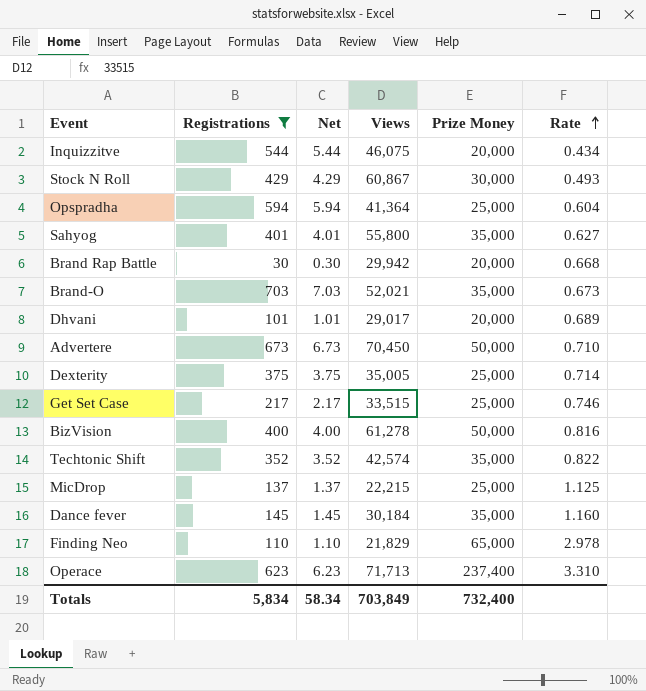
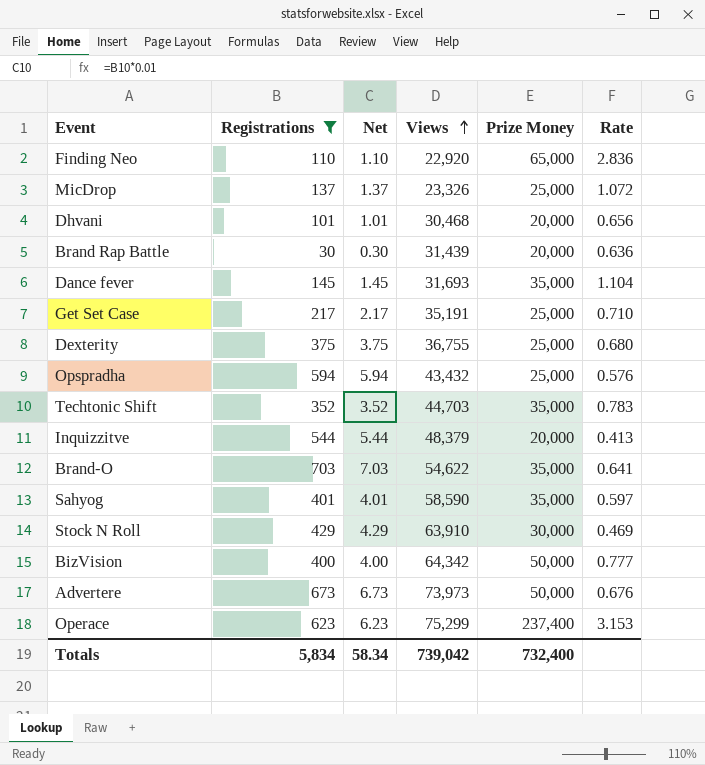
row order: Rate ascending -> Views ascending
Finding Neo | Views: 21,829 -> 22,920
Finding Neo | Rate: 2.978 -> 2.836
MicDrop | Views: 22,215 -> 23,326
MicDrop | Rate: 1.125 -> 1.072
Dhvani | Views: 29,017 -> 30,468
Dhvani | Rate: 0.689 -> 0.656
Brand Rap Battle | Views: 29,942 -> 31,439
Brand Rap Battle | Rate: 0.668 -> 0.636
Dance fever | Views: 30,184 -> 31,693
Dance fever | Rate: 1.160 -> 1.104
Get Set Case | Views: 33,515 -> 35,191
Get Set Case | Rate: 0.746 -> 0.710
Dexterity | Views: 35,005 -> 36,755
Dexterity | Rate: 0.714 -> 0.680
Opspradha | Views: 41,364 -> 43,432
Opspradha | Rate: 0.604 -> 0.576
Techtonic Shift | Views: 42,574 -> 44,703
Techtonic Shift | Rate: 0.822 -> 0.783
Inquizzitve | Views: 46,075 -> 48,379
Inquizzitve | Rate: 0.434 -> 0.413
Brand-O | Views: 52,021 -> 54,622
Brand-O | Rate: 0.673 -> 0.641
Sahyog | Views: 55,800 -> 58,590
Sahyog | Rate: 0.627 -> 0.597
Stock N Roll | Views: 60,867 -> 63,910
Stock N Roll | Rate: 0.493 -> 0.469
BizVision | Views: 61,278 -> 64,342
BizVision | Rate: 0.816 -> 0.777
Advertere | Views: 70,450 -> 73,973
Advertere | Rate: 0.710 -> 0.676
Operace | Views: 71,713 -> 75,299
Operace | Rate: 3.310 -> 3.153
Totals | Views: 703,849 -> 739,042

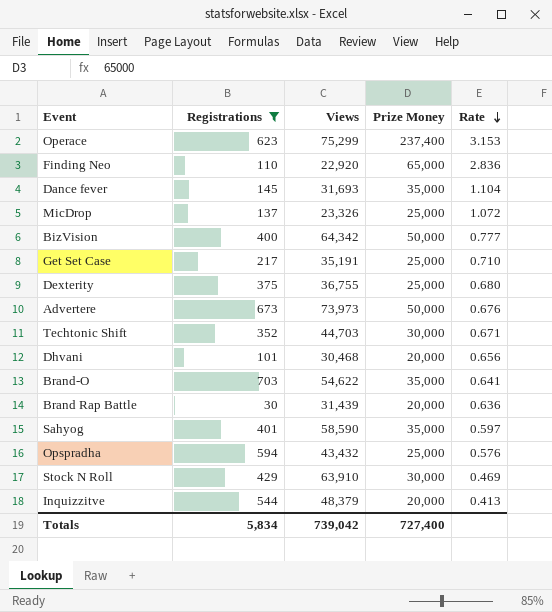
row order: Views ascending -> Rate descending
column Net | formula: [Registrations] * 0.01 -> none
Techtonic Shift | Prize Money: 35,000 -> 30,000
Techtonic Shift | Rate: 0.783 -> 0.671
Totals | Prize Money: 732,400 -> 727,400

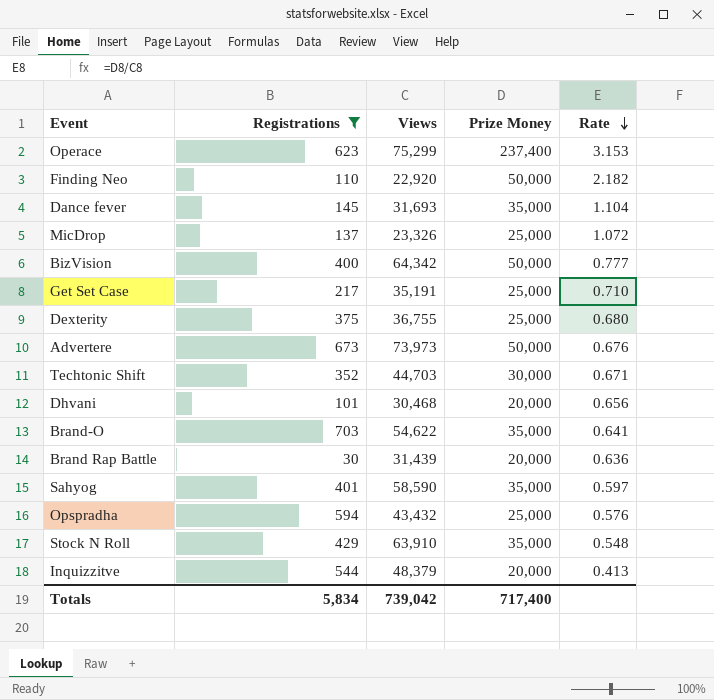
Finding Neo | Prize Money: 65,000 -> 50,000
Finding Neo | Rate: 2.836 -> 2.182
Stock N Roll | Prize Money: 30,000 -> 35,000
Stock N Roll | Rate: 0.469 -> 0.548
Totals | Prize Money: 727,400 -> 717,400

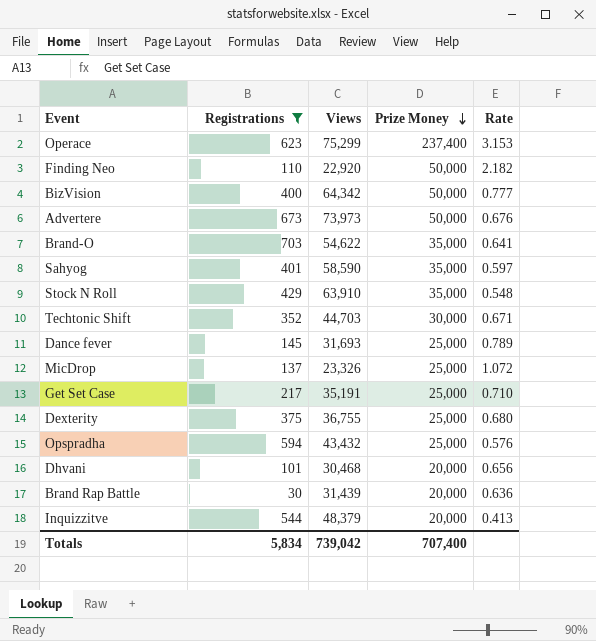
row order: Rate descending -> Prize Money descending
Dance fever | Prize Money: 35,000 -> 25,000
Dance fever | Rate: 1.104 -> 0.789
Totals | Prize Money: 717,400 -> 707,400

